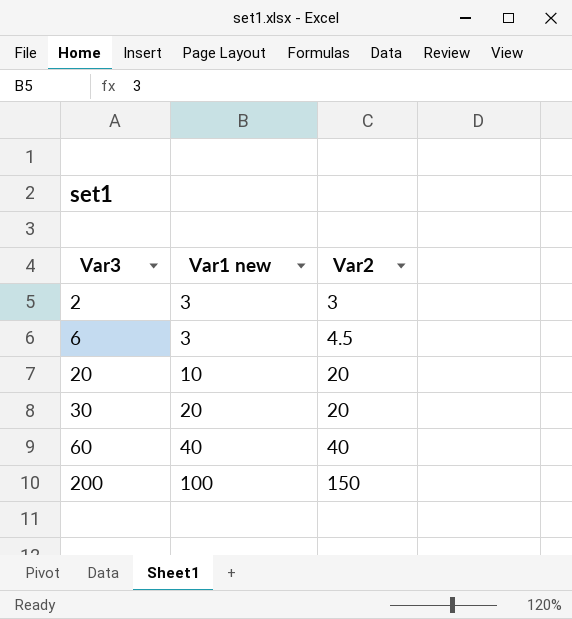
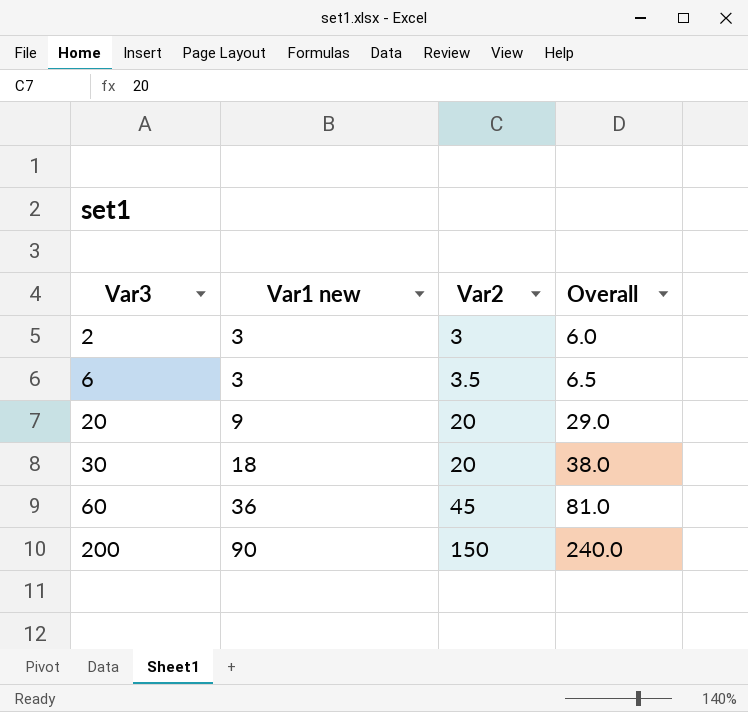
column Overall | formula: none -> [Var1 new] + [Var2]
6 | Var2: 4.5 -> 3.5
20 | Var1 new: 10 -> 9
30 | Var1 new: 20 -> 18
60 | Var1 new: 40 -> 36
60 | Var2: 40 -> 45
200 | Var1 new: 100 -> 90

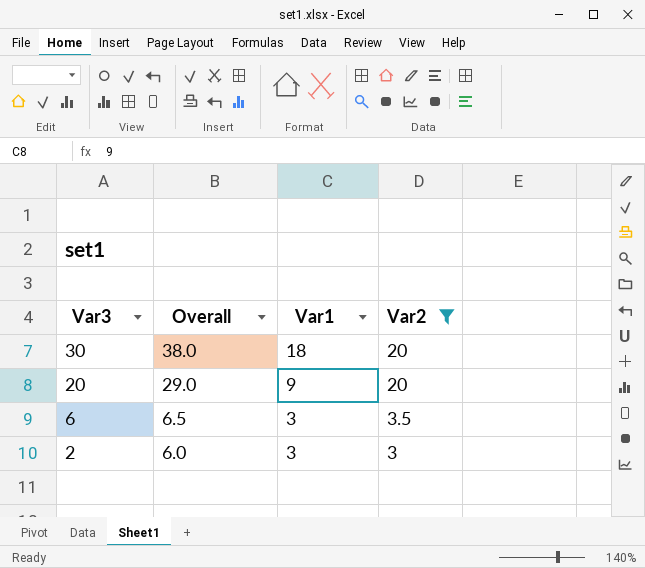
filter: none -> Var2 <= 20
row order: Var3 ascending -> Var3 descending
column Overall | position: 4 -> 2
column name: Var1 new -> Var1

